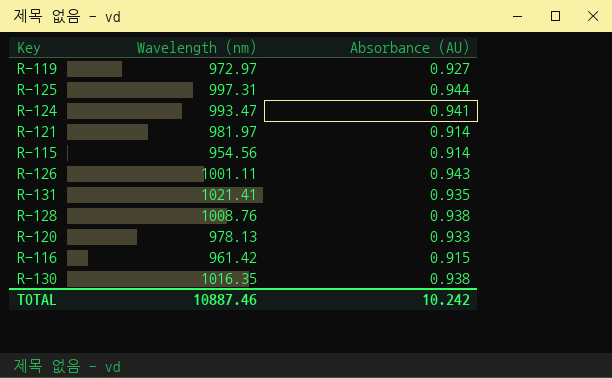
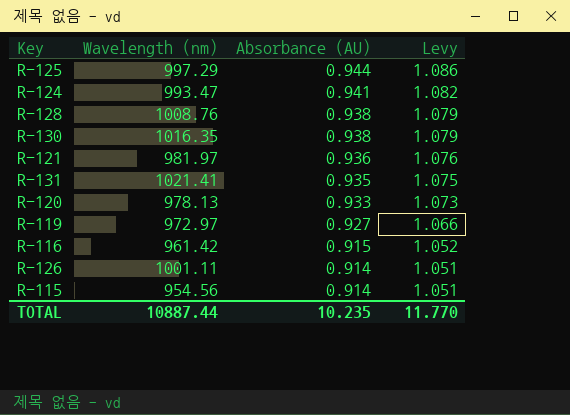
row order: none -> Absorbance (AU) descending
column Levy | formula: none -> [Absorbance (AU)] * 1.15
R-125 | Wavelength (nm): 997.31 -> 997.29
R-121 | Absorbance (AU): 0.914 -> 0.936
R-126 | Absorbance (AU): 0.943 -> 0.914
TOTAL | Wavelength (nm): 10887.46 -> 10887.44
TOTAL | Absorbance (AU): 10.242 -> 10.235

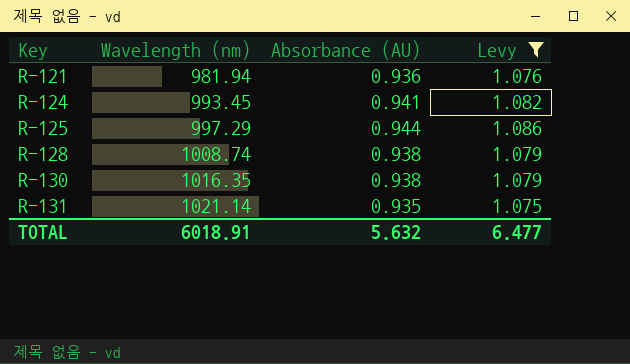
filter: none -> Levy >= 1.075
row order: Absorbance (AU) descending -> Key ascending
R-121 | Wavelength (nm): 981.97 -> 981.94
R-124 | Wavelength (nm): 993.47 -> 993.45
R-128 | Wavelength (nm): 1008.76 -> 1008.74
R-131 | Wavelength (nm): 1021.41 -> 1021.14
TOTAL | Wavelength (nm): 10887.44 -> 6018.91
TOTAL | Absorbance (AU): 10.235 -> 5.632
TOTAL | Levy: 11.770 -> 6.477

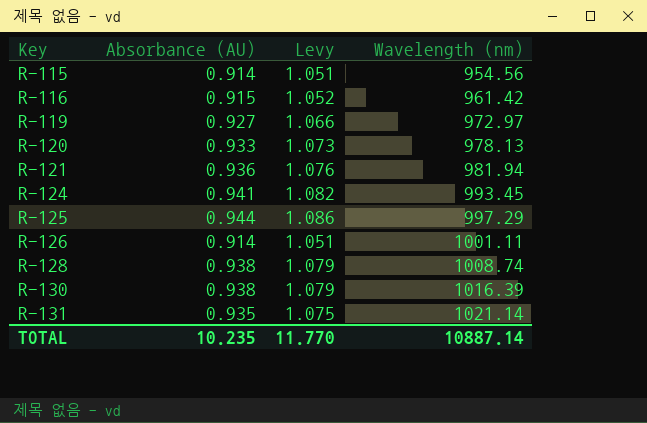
filter: Levy >= 1.075 -> none
column Wavelength (nm) | position: 2 -> 4
R-130 | Wavelength (nm): 1016.35 -> 1016.39
TOTAL | Absorbance (AU): 5.632 -> 10.235
TOTAL | Levy: 6.477 -> 11.770
TOTAL | Wavelength (nm): 6018.91 -> 10887.14

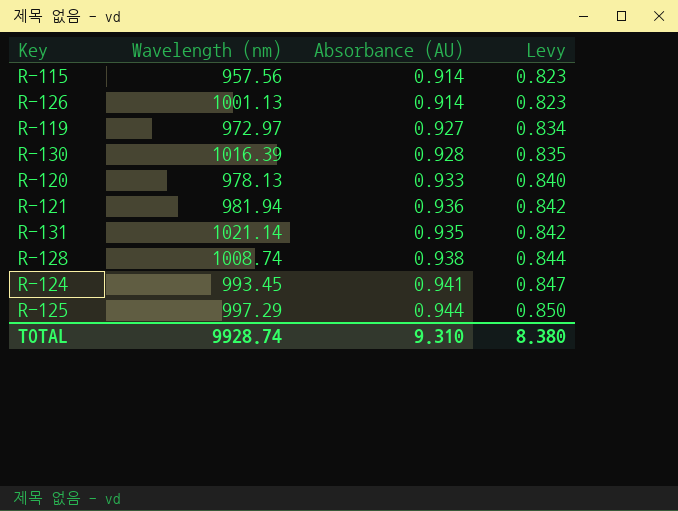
row order: Key ascending -> Levy ascending
column Wavelength (nm) | position: 4 -> 2
column Levy | formula: [Absorbance (AU)] * 1.15 -> [Absorbance (AU)] * 0.9
row R-116: 0.915 | 1.052 | 961.42 -> none
R-115 | Wavelength (nm): 954.56 -> 957.56
R-126 | Wavelength (nm): 1001.11 -> 1001.13
R-130 | Absorbance (AU): 0.938 -> 0.928
TOTAL | Wavelength (nm): 10887.14 -> 9928.74
TOTAL | Absorbance (AU): 10.235 -> 9.310
TOTAL | Levy: 11.770 -> 8.380

